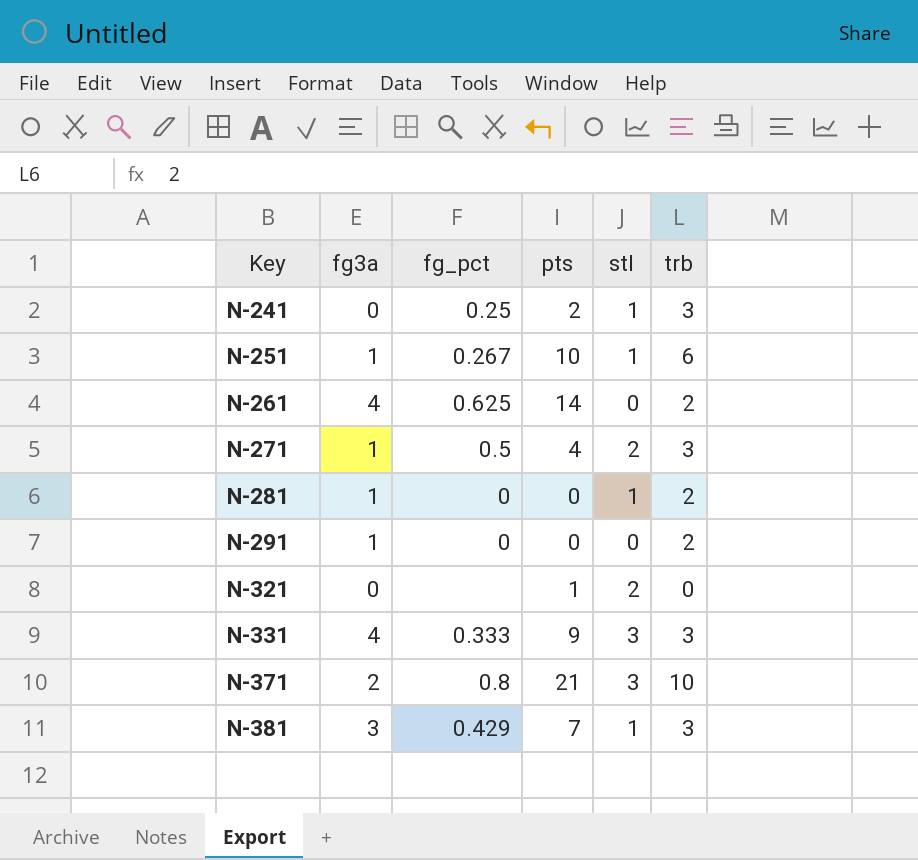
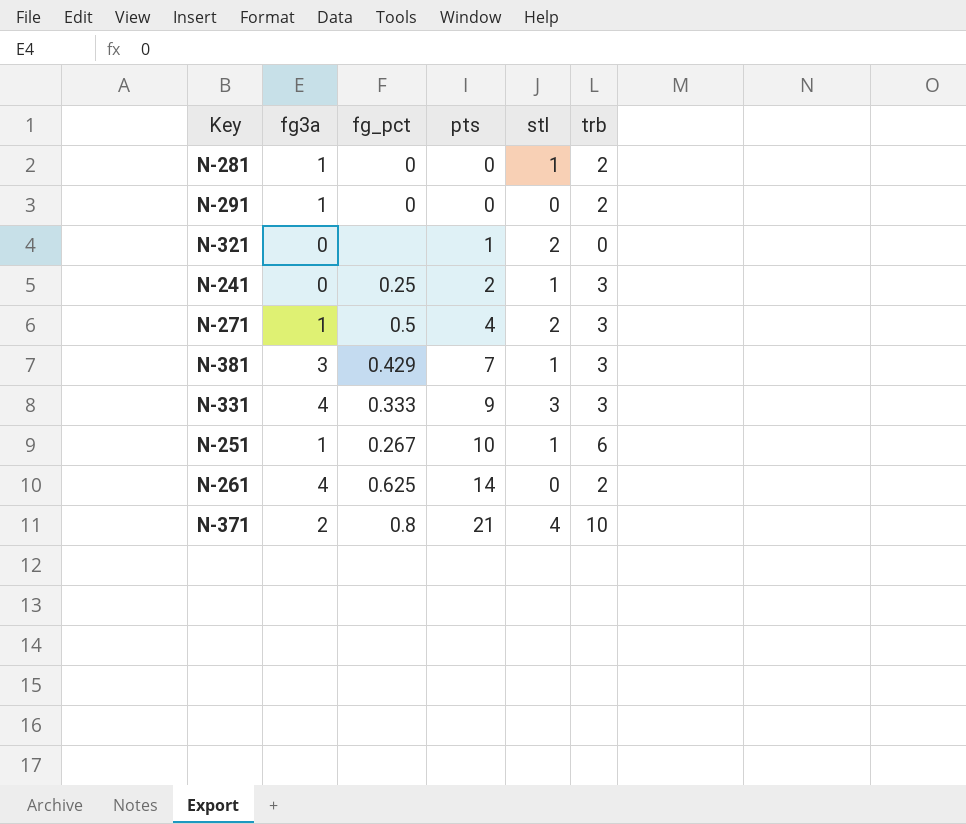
row order: Key ascending -> pts ascending
N-371 | stl: 3 -> 4

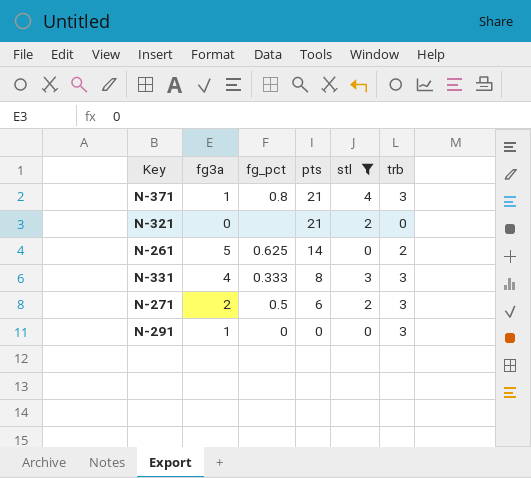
filter: none -> stl != 1
row order: pts ascending -> pts descending
N-371 | fg3a: 2 -> 1
N-371 | trb: 10 -> 3
N-321 | pts: 1 -> 21
N-261 | fg3a: 4 -> 5
N-331 | pts: 9 -> 8
N-271 | fg3a: 1 -> 2
N-271 | pts: 4 -> 6
N-291 | trb: 2 -> 3

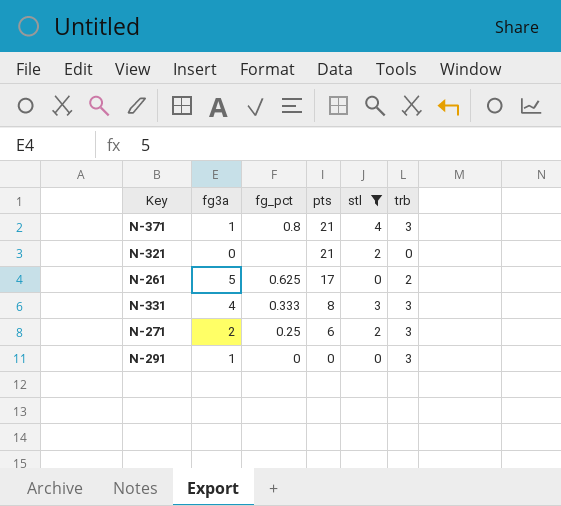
N-261 | pts: 14 -> 17
N-271 | fg_pct: 0.5 -> 0.25

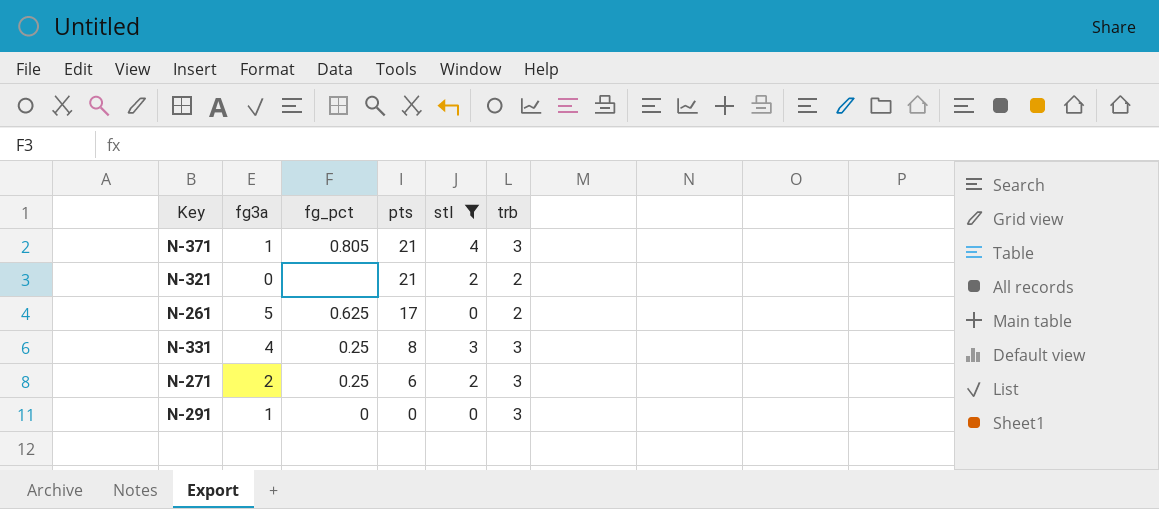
N-371 | fg_pct: 0.8 -> 0.805
N-321 | trb: 0 -> 2
N-331 | fg_pct: 0.333 -> 0.25

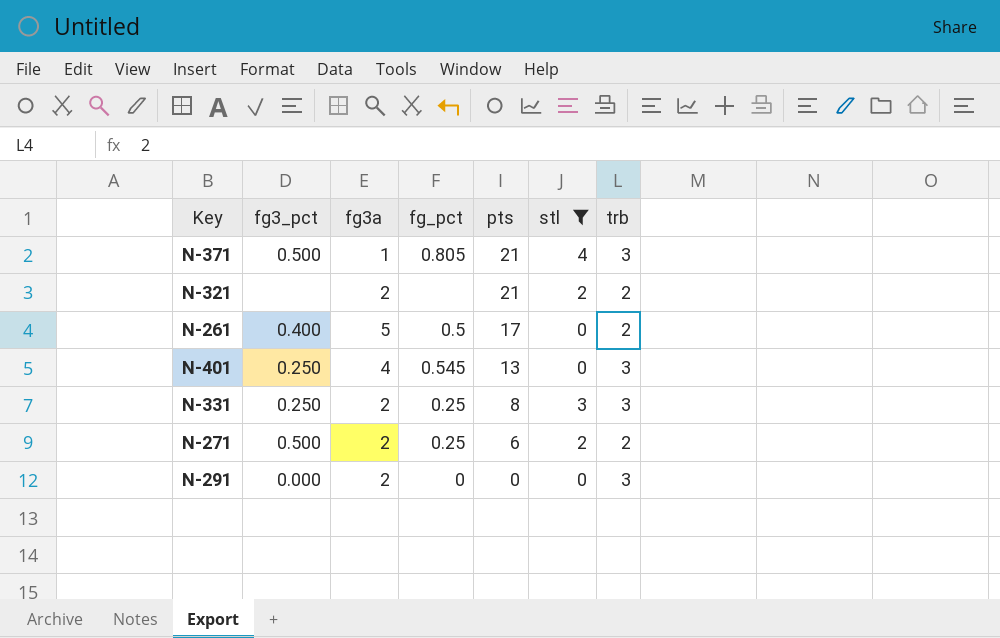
column fg3_pct | position: none -> 2
N-321 | fg3a: 0 -> 2
N-261 | fg_pct: 0.625 -> 0.5
row N-401: none -> 0.250 | 4 | 0.545 | 13 | 0 | 3
N-331 | fg3a: 4 -> 2
N-271 | trb: 3 -> 2
N-291 | fg3a: 1 -> 2

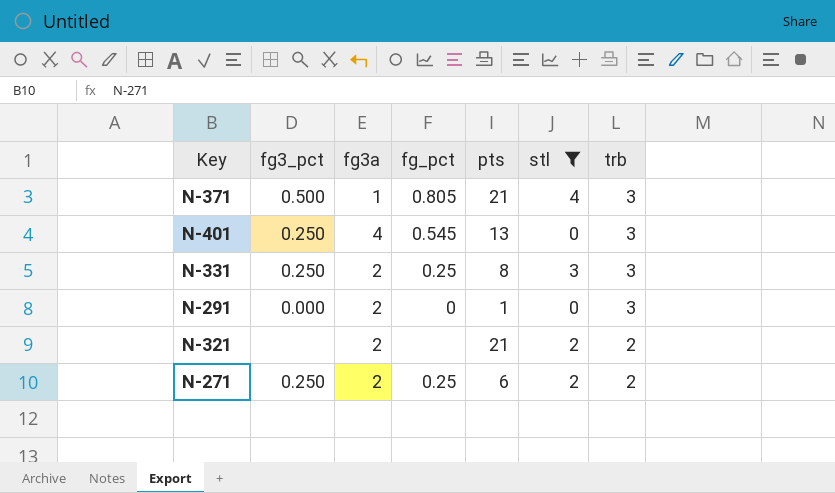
row order: pts descending -> trb descending
row N-261: 0.400 | 5 | 0.5 | 17 | 0 | 2 -> none
N-291 | pts: 0 -> 1
N-271 | fg3_pct: 0.500 -> 0.250

